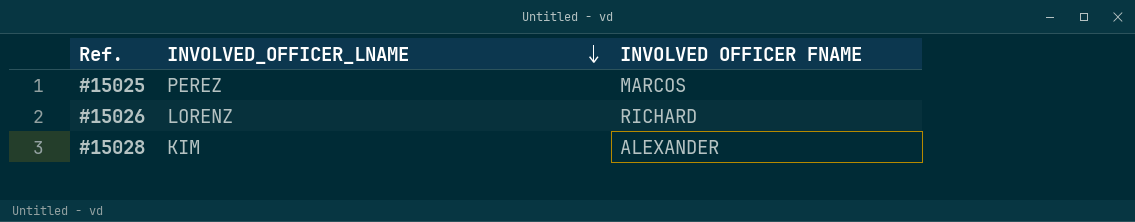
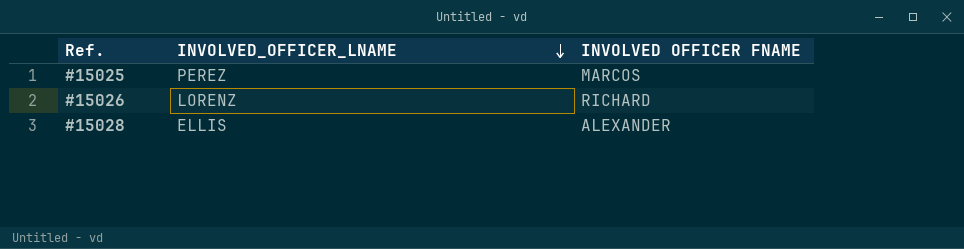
#15028 | INVOLVED_OFFICER_LNAME: KIM -> ELLIS

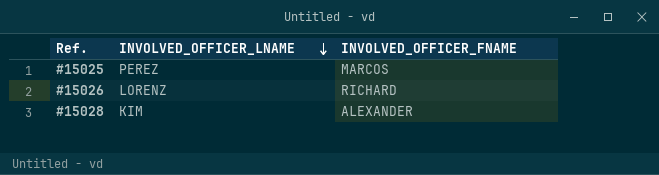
column name: INVOLVED OFFICER FNAME -> INVOLVED_OFFICER_FNAME
#15028 | INVOLVED_OFFICER_LNAME: ELLIS -> KIM

